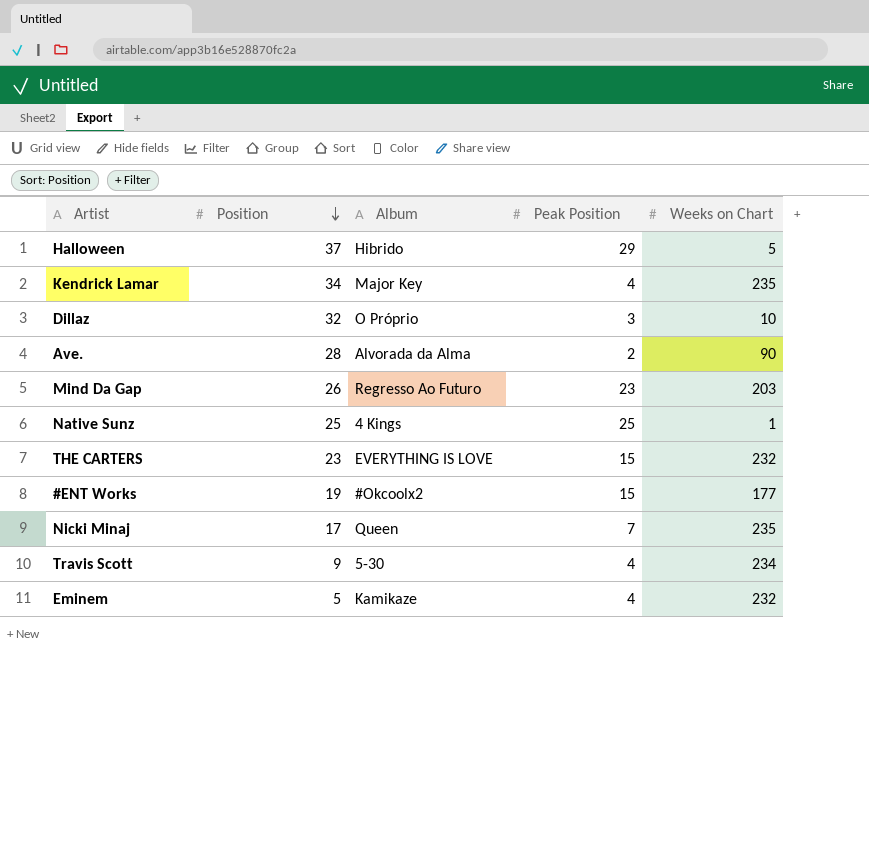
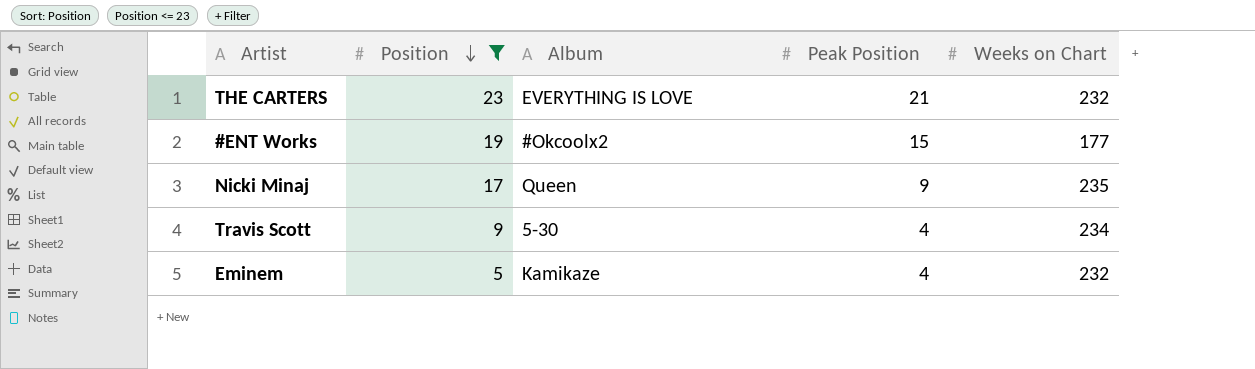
filter: none -> Position <= 23
THE CARTERS | Peak Position: 15 -> 21
Nicki Minaj | Peak Position: 7 -> 9

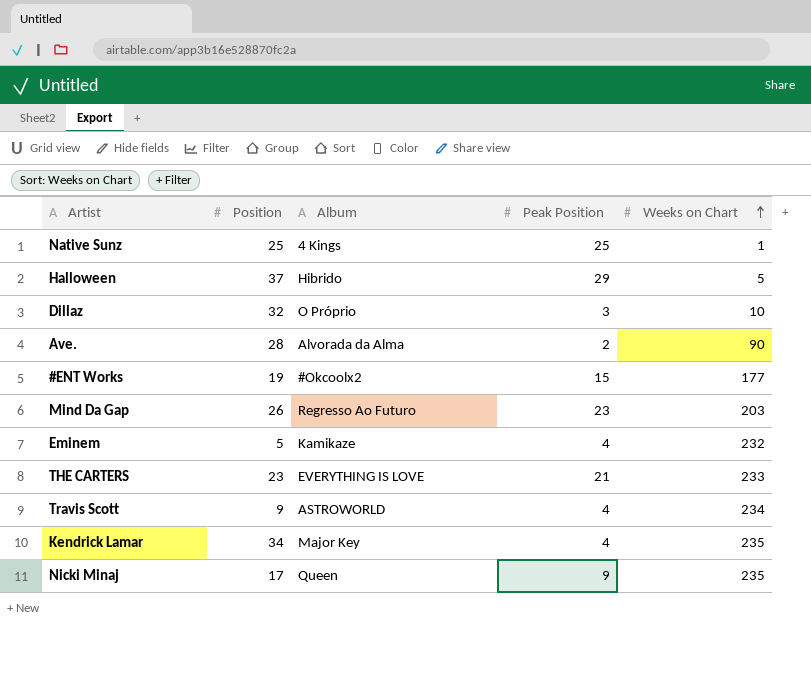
filter: Position <= 23 -> none
row order: Position descending -> Weeks on Chart ascending
THE CARTERS | Weeks on Chart: 232 -> 233
Travis Scott | Album: 5-30 -> ASTROWORLD

